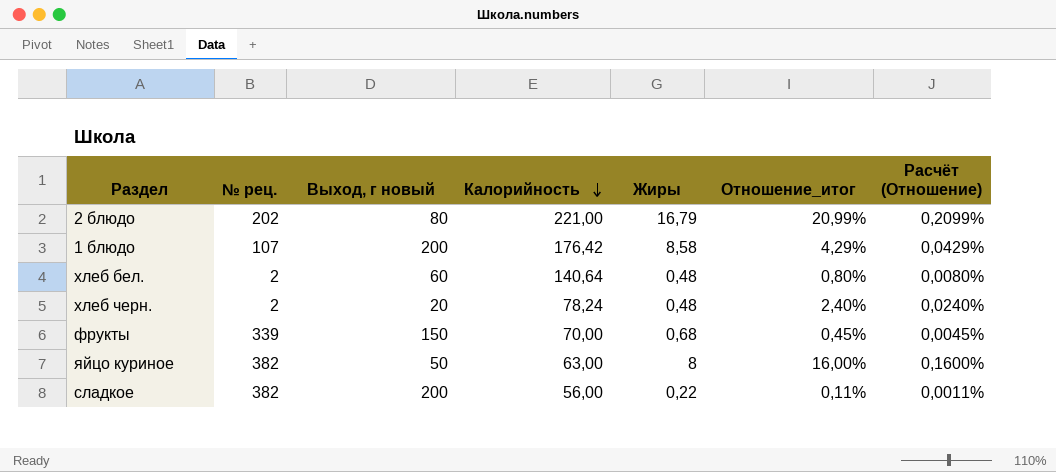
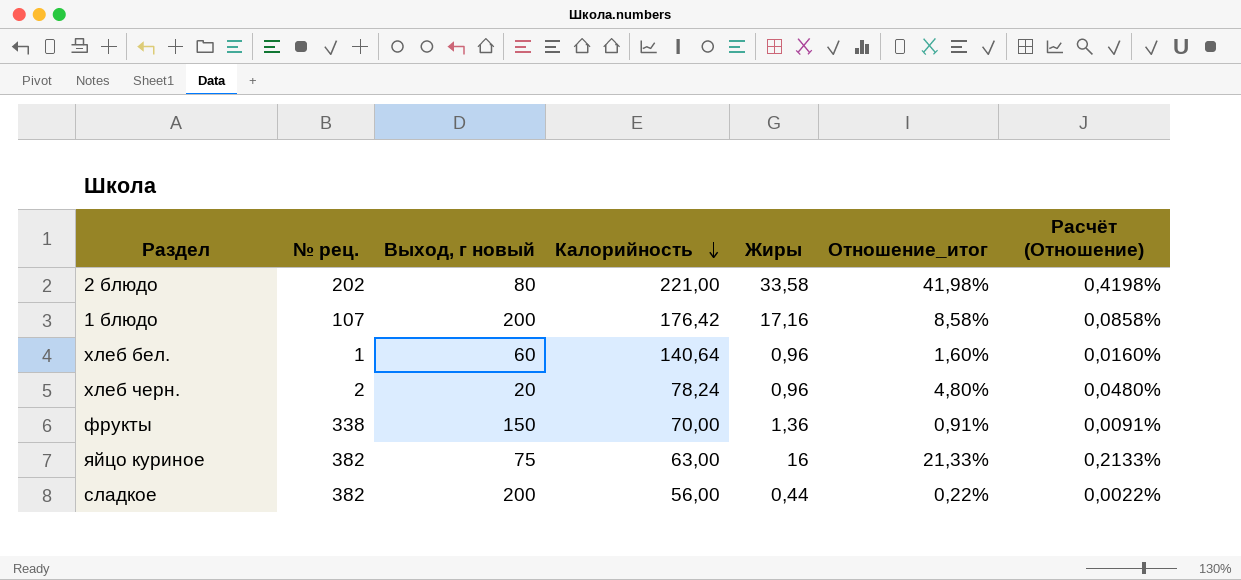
2 блюдо | Жиры: 16,79 -> 33,58
2 блюдо | Отношение_итог: 20,99% -> 41,98%
2 блюдо | Расчёт (Отношение): 0,2099% -> 0,4198%
1 блюдо | Жиры: 8,58 -> 17,16
1 блюдо | Отношение_итог: 4,29% -> 8,58%
1 блюдо | Расчёт (Отношение): 0,0429% -> 0,0858%
хлеб бел. | № рец.: 2 -> 1
хлеб бел. | Жиры: 0,48 -> 0,96
хлеб бел. | Отношение_итог: 0,80% -> 1,60%
хлеб бел. | Расчёт (Отношение): 0,0080% -> 0,0160%
хлеб черн. | Жиры: 0,48 -> 0,96
хлеб черн. | Отношение_итог: 2,40% -> 4,80%
хлеб черн. | Расчёт (Отношение): 0,0240% -> 0,0480%
фрукты | № рец.: 339 -> 338
фрукты | Жиры: 0,68 -> 1,36
фрукты | Отношение_итог: 0,45% -> 0,91%
фрукты | Расчёт (Отношение): 0,0045% -> 0,0091%
яйцо куриное | Выход, г новый: 50 -> 75
яйцо куриное | Жиры: 8 -> 16
яйцо куриное | Отношение_итог: 16,00% -> 21,33%
яйцо куриное | Расчёт (Отношение): 0,1600% -> 0,2133%
сладкое | Жиры: 0,22 -> 0,44
сладкое | Отношение_итог: 0,11% -> 0,22%
сладкое | Расчёт (Отношение): 0,0011% -> 0,0022%

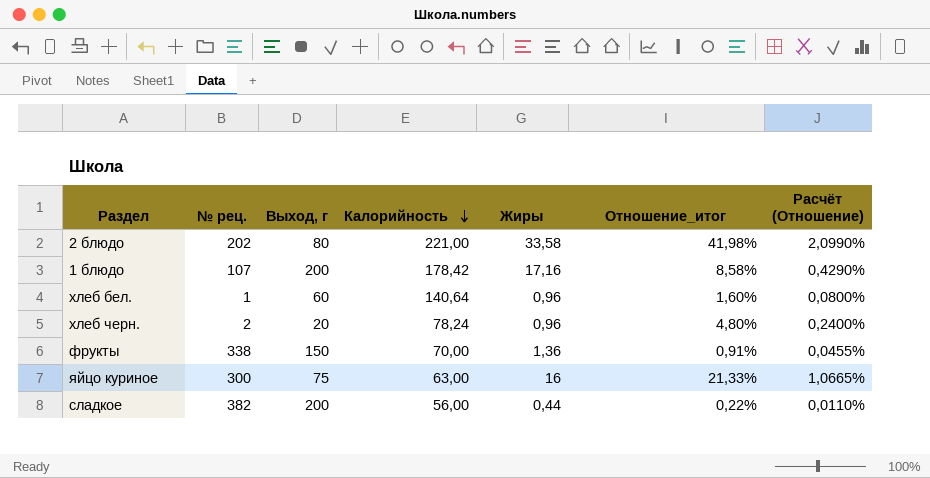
column name: Выход, г новый -> Выход, г
column Расчёт (Отношение) | formula: [Отношение_итог] * 0,01 -> [Отношение_итог] * 0,05
1 блюдо | Калорийность: 176,42 -> 178,42
яйцо куриное | № рец.: 382 -> 300

